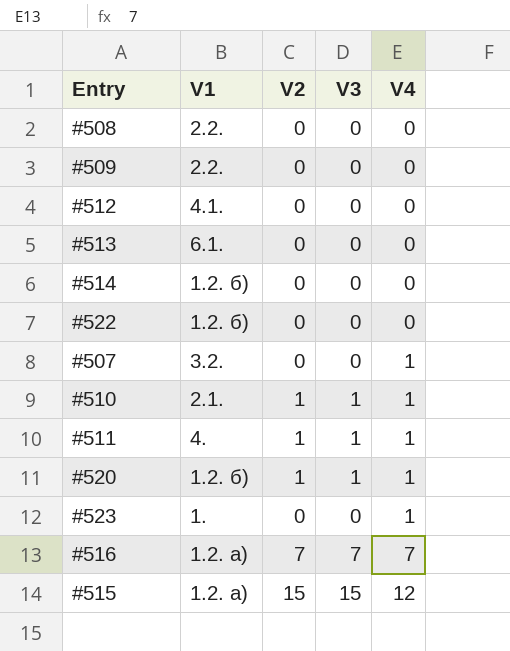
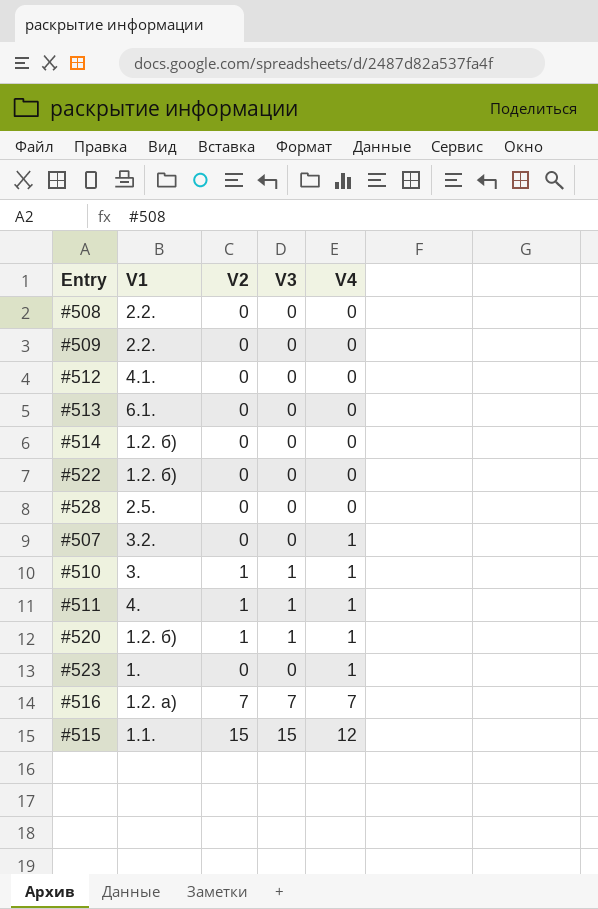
row #528: none -> 2.5. | 0 | 0 | 0
#510 | V1: 2.1. -> 3.
#515 | V1: 1.2. а) -> 1.1.

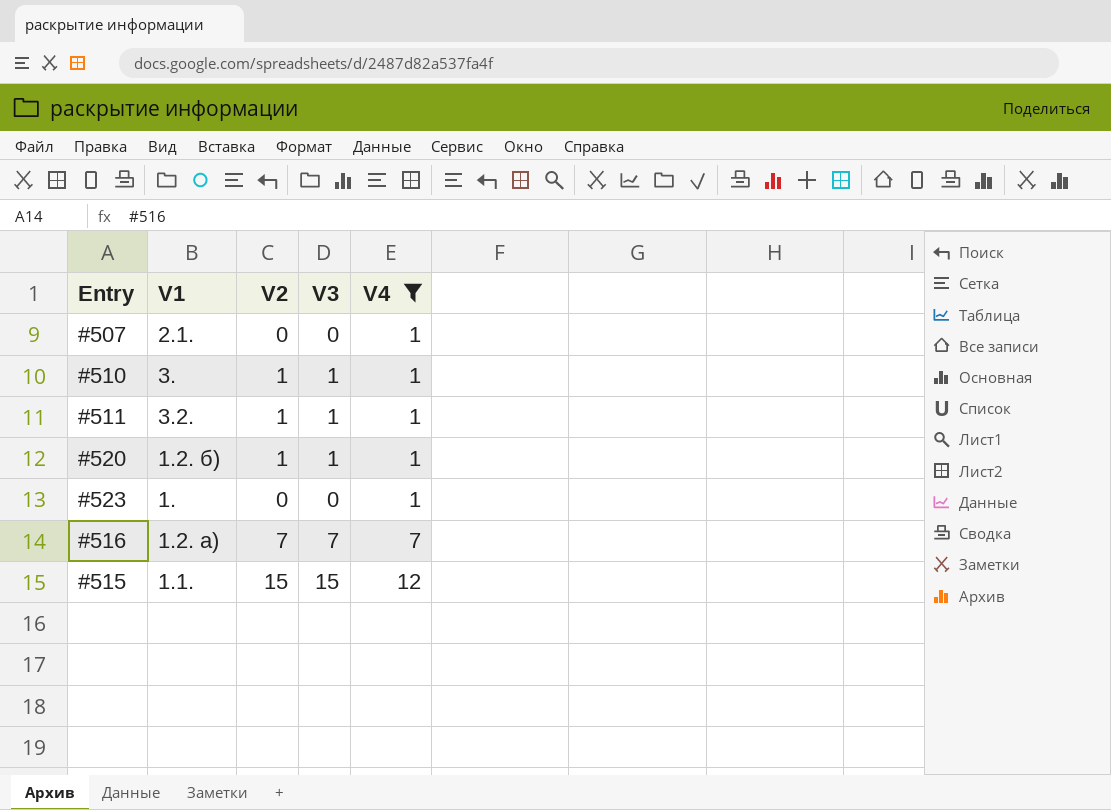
filter: none -> V4 != 0
#507 | V1: 3.2. -> 2.1.
#511 | V1: 4. -> 3.2.

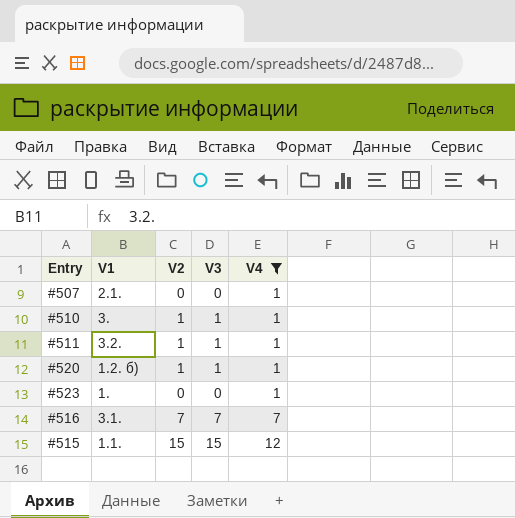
#516 | V1: 1.2. а) -> 3.1.

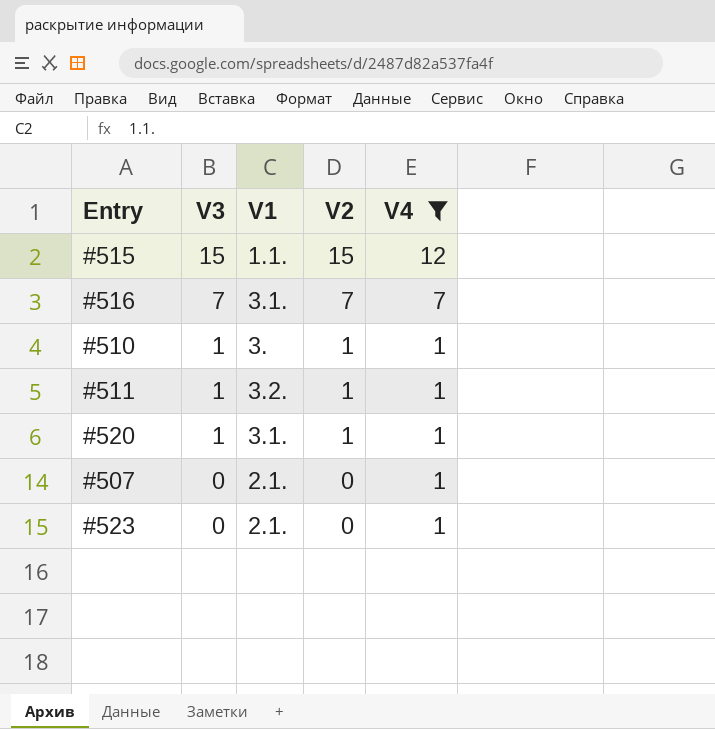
row order: V4 ascending -> V3 descending
column V3 | position: 4 -> 2
#520 | V1: 1.2. б) -> 3.1.
#523 | V1: 1. -> 2.1.

